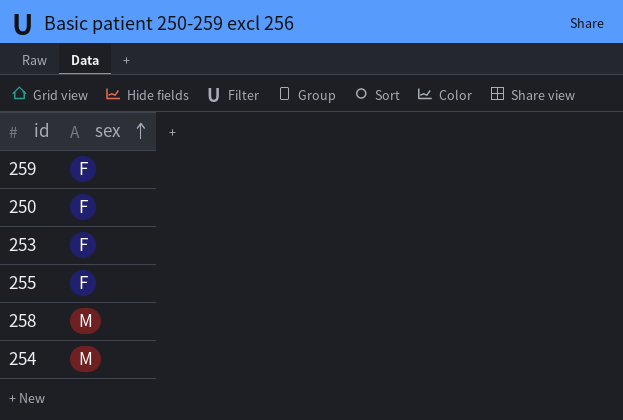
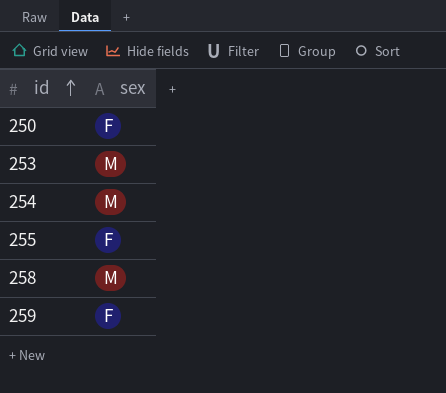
row order: sex ascending -> id ascending
253 | sex: F -> M

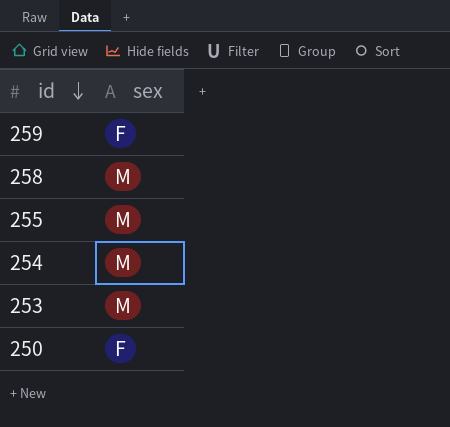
row order: id ascending -> id descending
255 | sex: F -> M

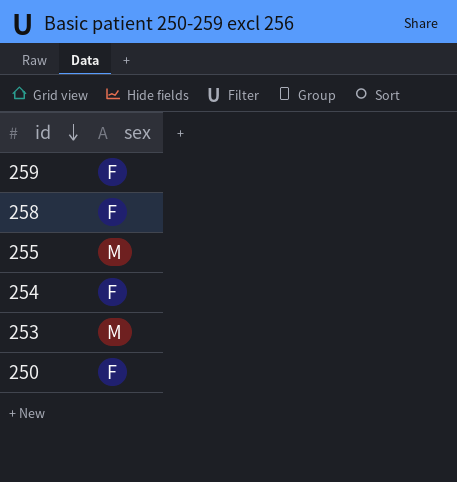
258 | sex: M -> F
254 | sex: M -> F

